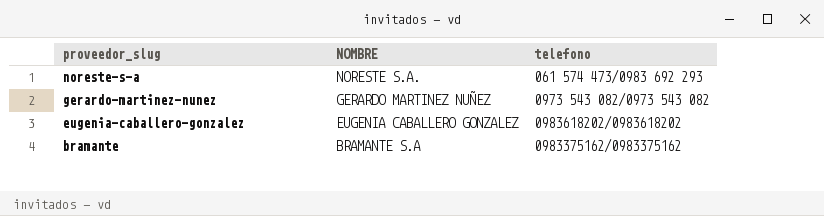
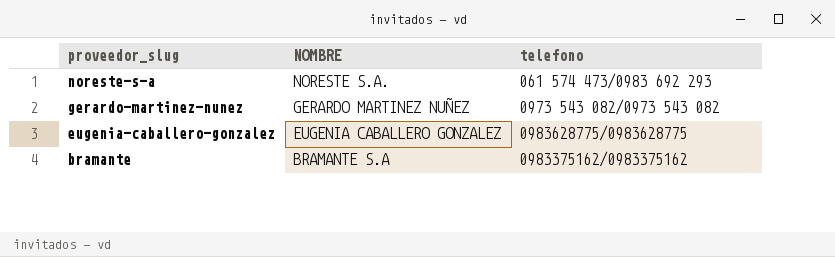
eugenia-caballero-gonzalez | telefono: 0983618202/0983618202 -> 0983628775/0983628775

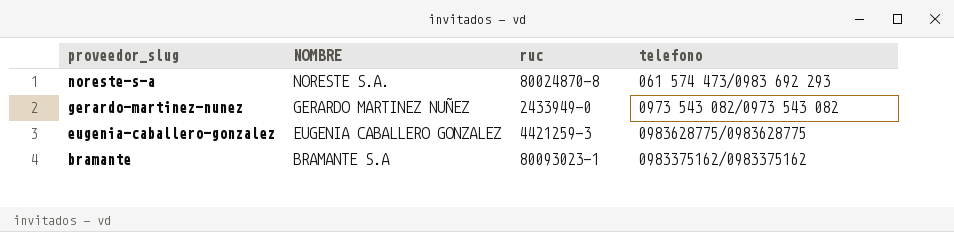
column ruc | position: none -> 3

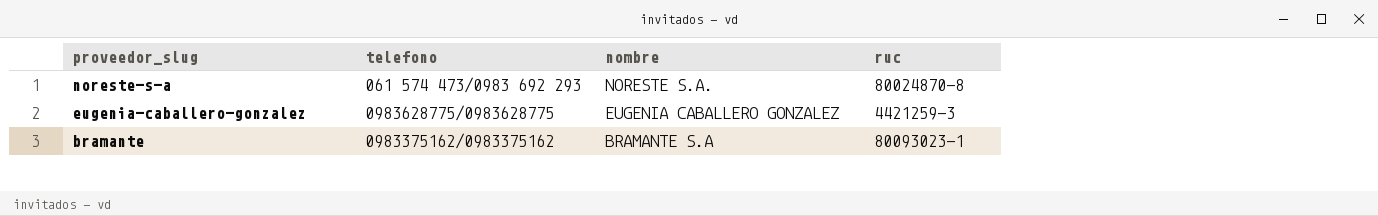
column telefono | position: 4 -> 2
column name: NOMBRE -> nombre
row gerardo-martinez-nunez: GERARDO MARTINEZ NUÑEZ | 2433949-0 | 0973 543 082/0973 543 082 -> none

